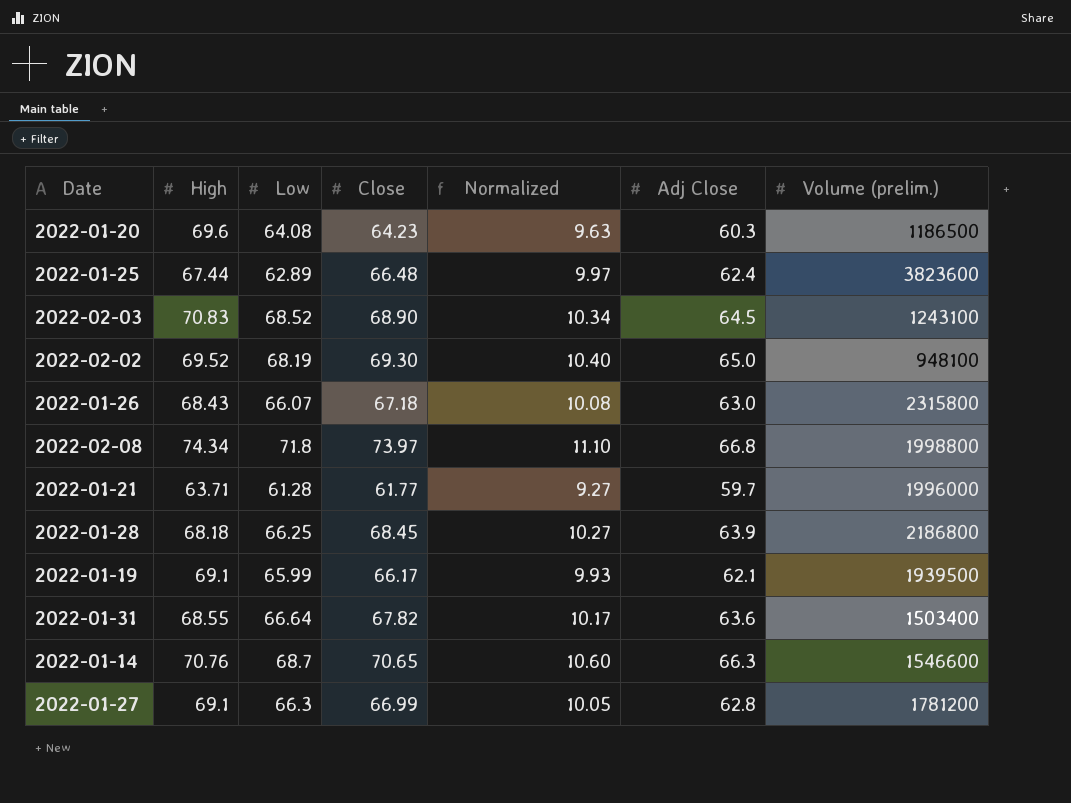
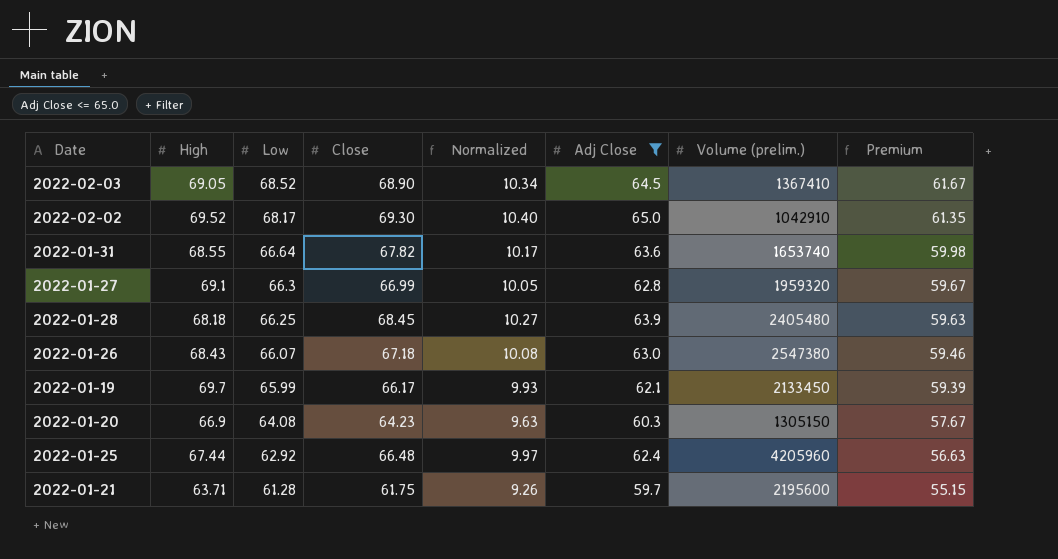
filter: none -> Adj Close <= 65.0
row order: none -> Low descending
column Premium | formula: none -> [Low] * 0.9
2022-02-03 | High: 70.83 -> 69.05
2022-02-03 | Volume (prelim.): 1243100 -> 1367410
2022-02-02 | Low: 68.19 -> 68.17
2022-02-02 | Volume (prelim.): 948100 -> 1042910
2022-01-31 | Volume (prelim.): 1503400 -> 1653740
2022-01-27 | Volume (prelim.): 1781200 -> 1959320
2022-01-28 | Volume (prelim.): 2186800 -> 2405480
2022-01-26 | Volume (prelim.): 2315800 -> 2547380
2022-01-19 | High: 69.1 -> 69.7
2022-01-19 | Volume (prelim.): 1939500 -> 2133450
2022-01-20 | High: 69.6 -> 66.9
2022-01-20 | Volume (prelim.): 1186500 -> 1305150
2022-01-25 | Low: 62.89 -> 62.92
2022-01-25 | Volume (prelim.): 3823600 -> 4205960
2022-01-21 | Close: 61.77 -> 61.75
2022-01-21 | Normalized: 9.27 -> 9.26
2022-01-21 | Volume (prelim.): 1996000 -> 2195600

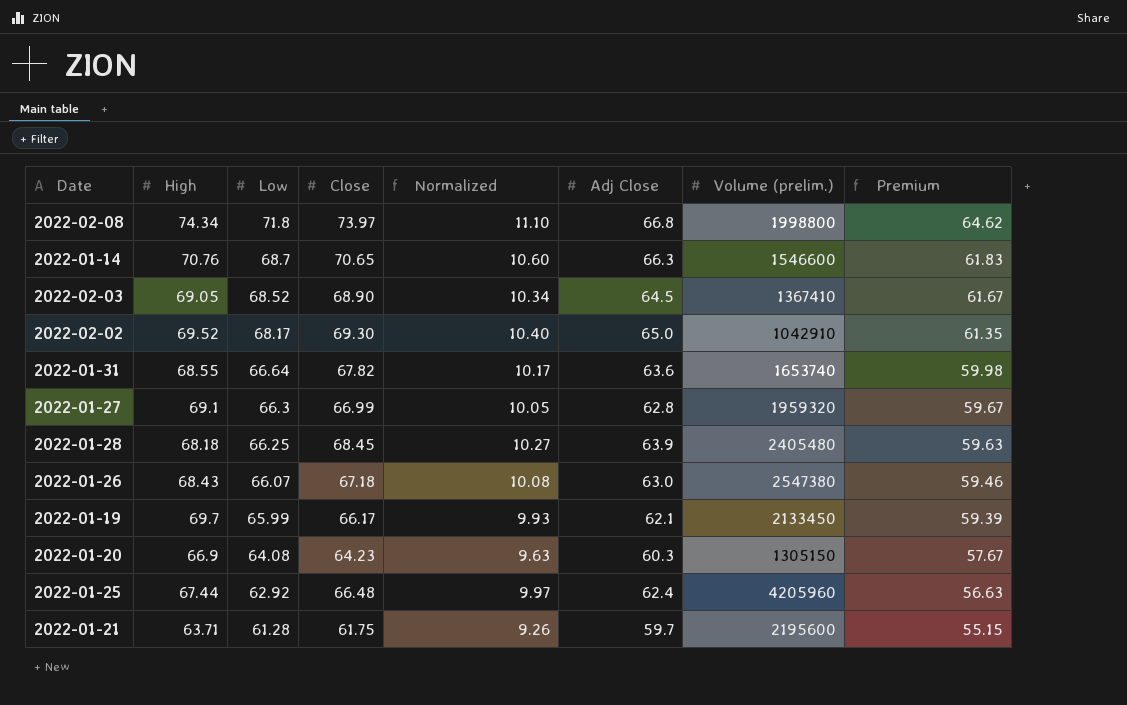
filter: Adj Close <= 65.0 -> none

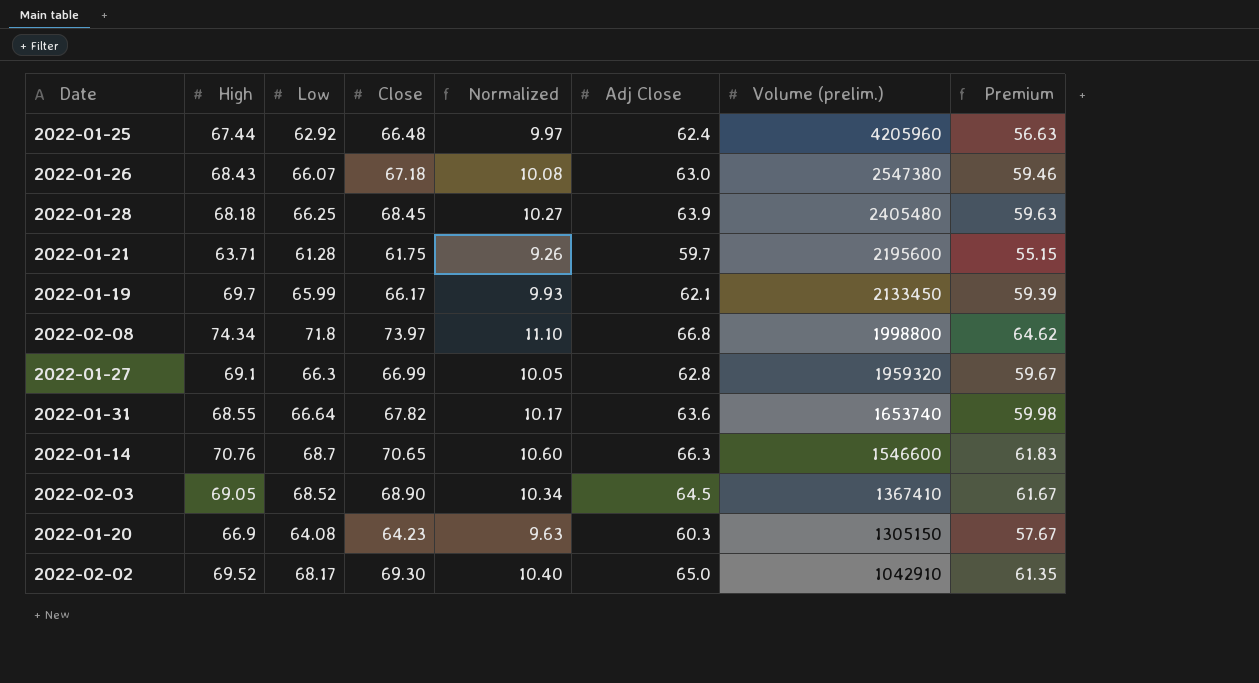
row order: Low descending -> Volume (prelim.) descending

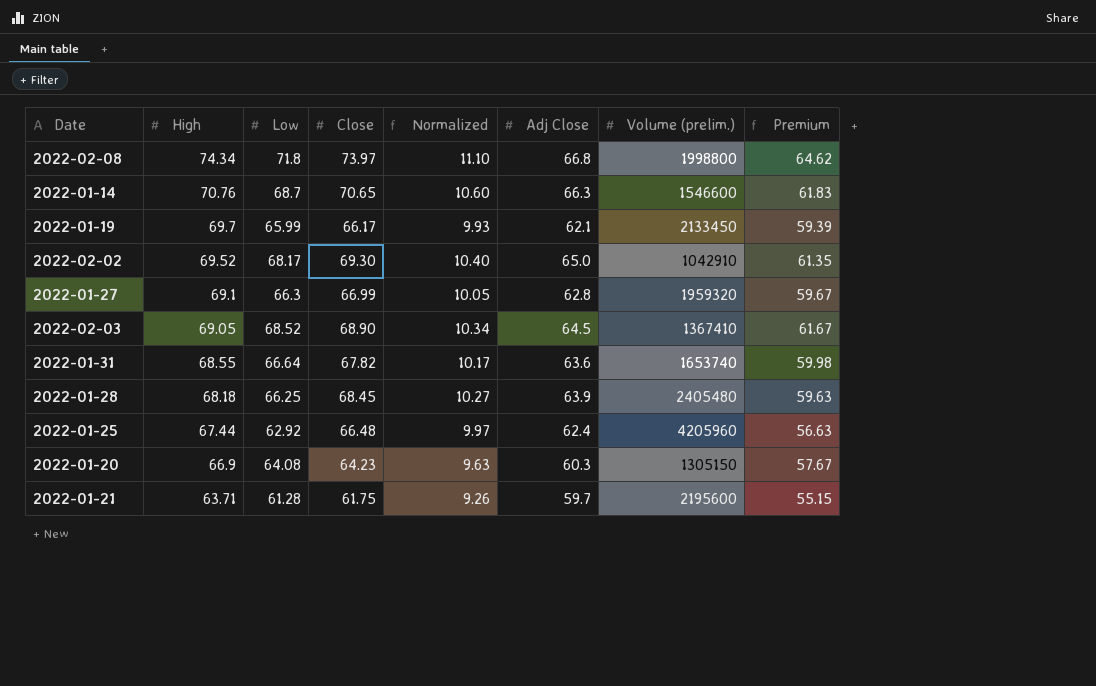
row order: Volume (prelim.) descending -> High descending
row 2022-01-26: 68.43 | 66.07 | 67.18 | 10.08 | 63.0 | 2547380 | 59.46 -> none

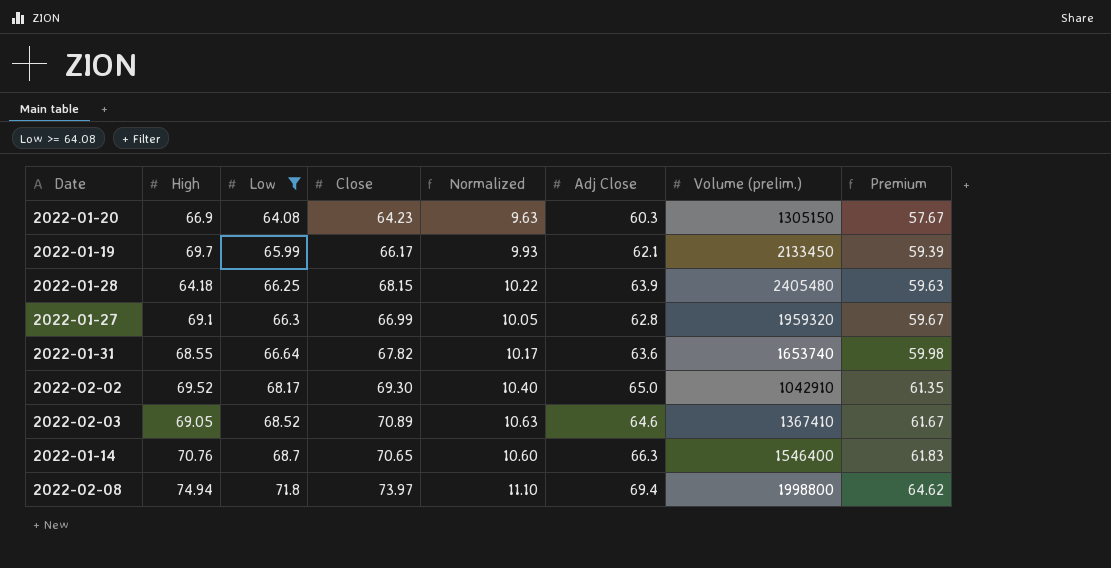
filter: none -> Low >= 64.08
row order: High descending -> Low ascending
2022-01-28 | High: 68.18 -> 64.18
2022-01-28 | Close: 68.45 -> 68.15
2022-01-28 | Normalized: 10.27 -> 10.22
2022-02-03 | Close: 68.90 -> 70.89
2022-02-03 | Normalized: 10.34 -> 10.63
2022-02-03 | Adj Close: 64.5 -> 64.6
2022-01-14 | Volume (prelim.): 1546600 -> 1546400
2022-02-08 | High: 74.34 -> 74.94
2022-02-08 | Adj Close: 66.8 -> 69.4

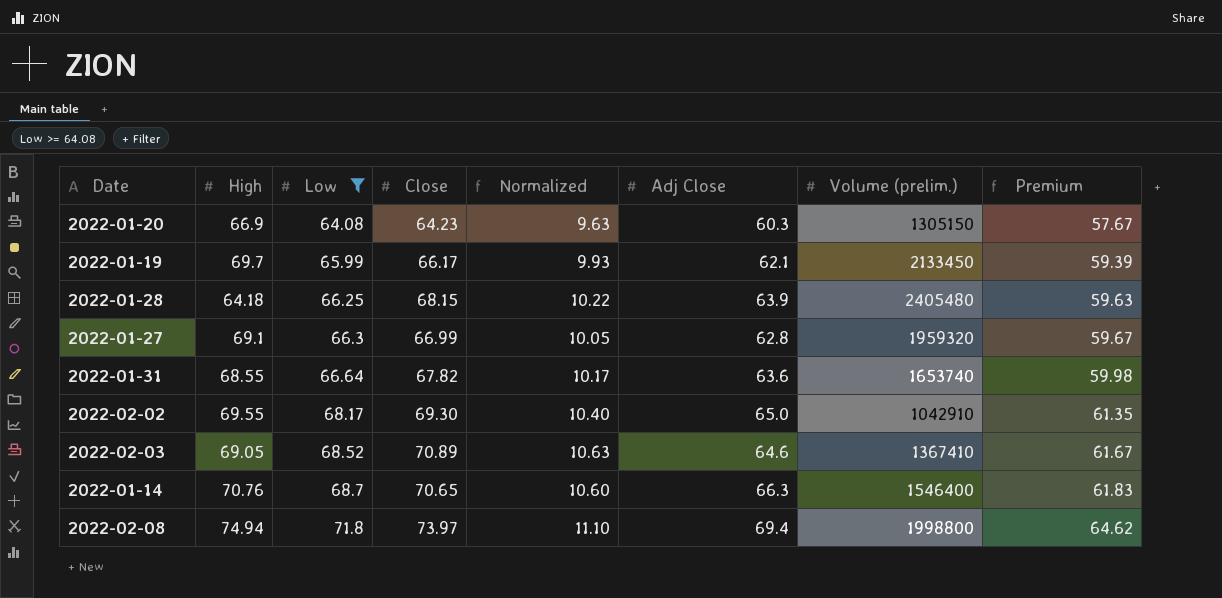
2022-02-02 | High: 69.52 -> 69.55

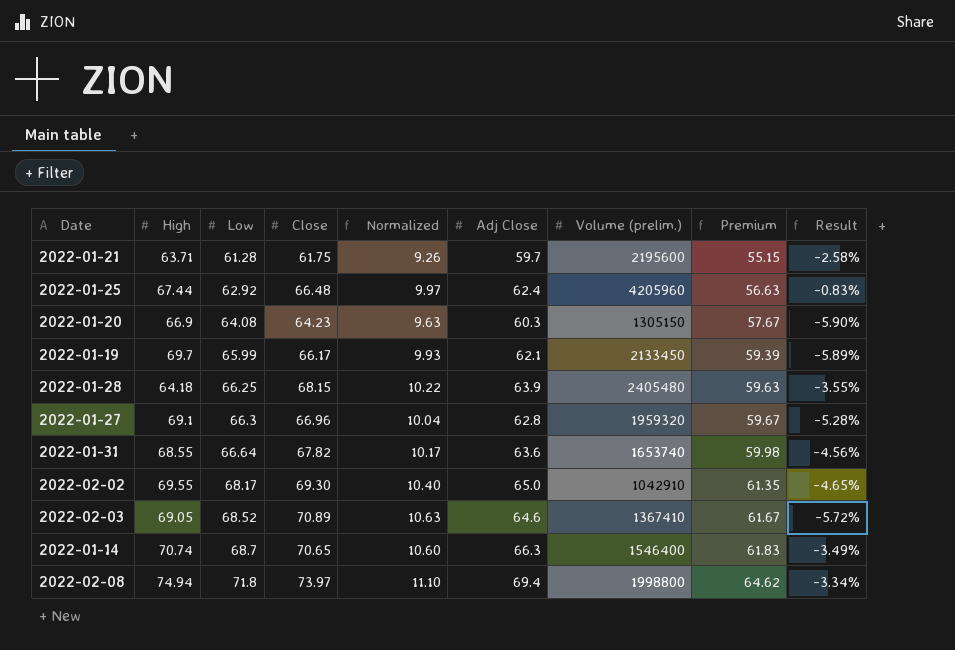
filter: Low >= 64.08 -> none
column Result | formula: none -> ([Adj Close] - [Low]) / [Low]
2022-01-27 | Close: 66.99 -> 66.96
2022-01-27 | Normalized: 10.05 -> 10.04
2022-01-14 | High: 70.76 -> 70.74

